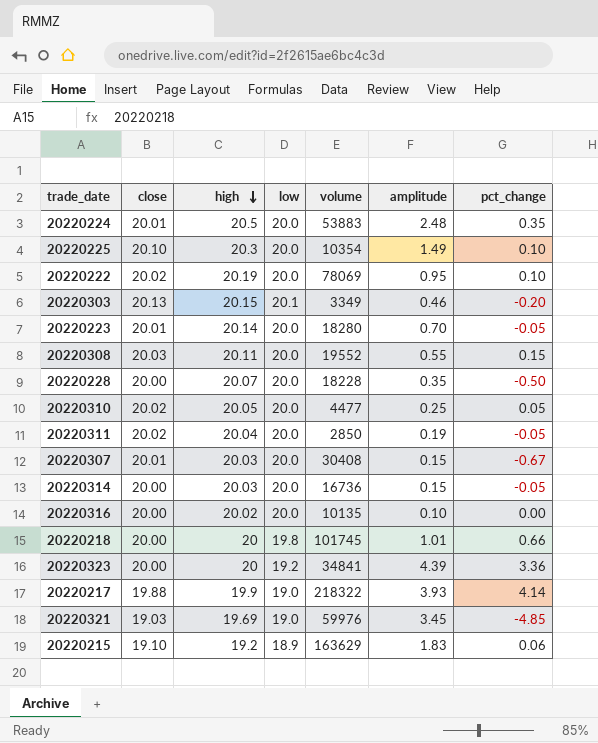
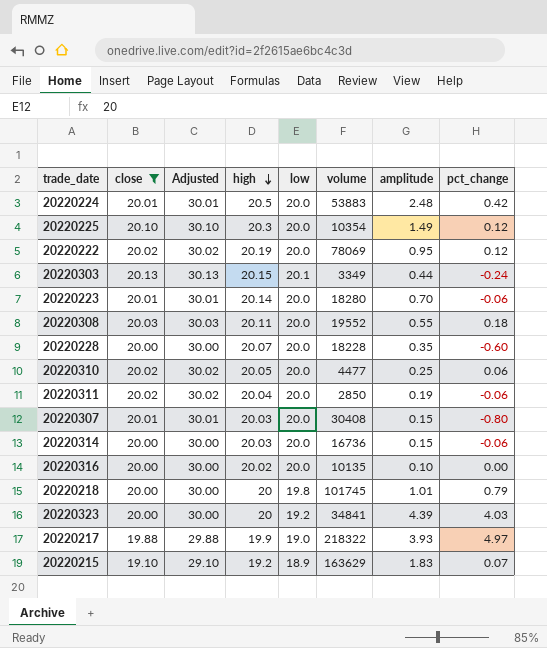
filter: none -> close != 19.03
column Adjusted | formula: none -> [close] + 10
20220224 | pct_change: 0.35 -> 0.42
20220225 | pct_change: 0.10 -> 0.12
20220222 | pct_change: 0.10 -> 0.12
20220303 | amplitude: 0.46 -> 0.44
20220303 | pct_change: -0.20 -> -0.24
20220223 | pct_change: -0.05 -> -0.06
20220308 | pct_change: 0.15 -> 0.18
20220228 | pct_change: -0.50 -> -0.60
20220310 | pct_change: 0.05 -> 0.06
20220311 | pct_change: -0.05 -> -0.06
20220307 | pct_change: -0.67 -> -0.80
20220314 | pct_change: -0.05 -> -0.06
20220218 | pct_change: 0.66 -> 0.79
20220323 | pct_change: 3.36 -> 4.03
20220217 | pct_change: 4.14 -> 4.97
20220215 | pct_change: 0.06 -> 0.07

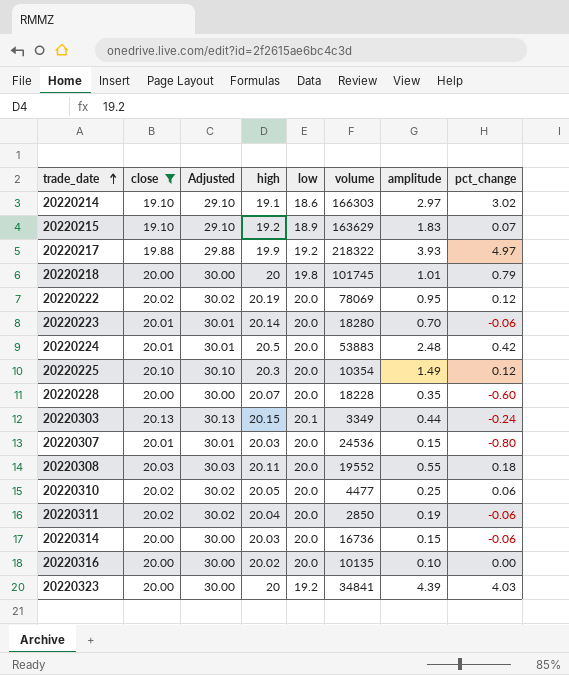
row order: high descending -> trade_date ascending
row 20220214: none -> 19.10 | 29.10 | 19.1 | 18.6 | 166303 | 2.97 | 3.02
20220217 | low: 19.0 -> 19.2
20220307 | volume: 30408 -> 24536

